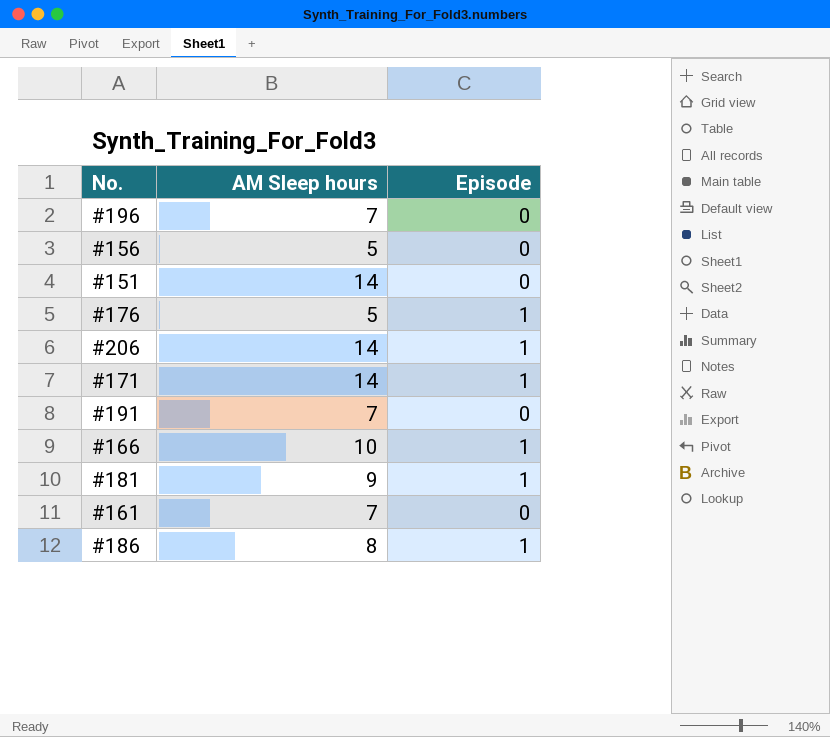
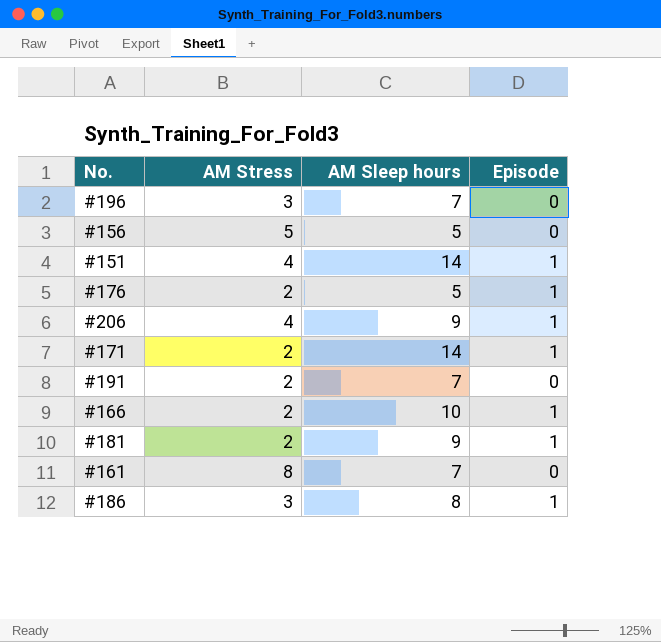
column AM Stress | position: none -> 2
#151 | Episode: 0 -> 1
#206 | AM Sleep hours: 14 -> 9

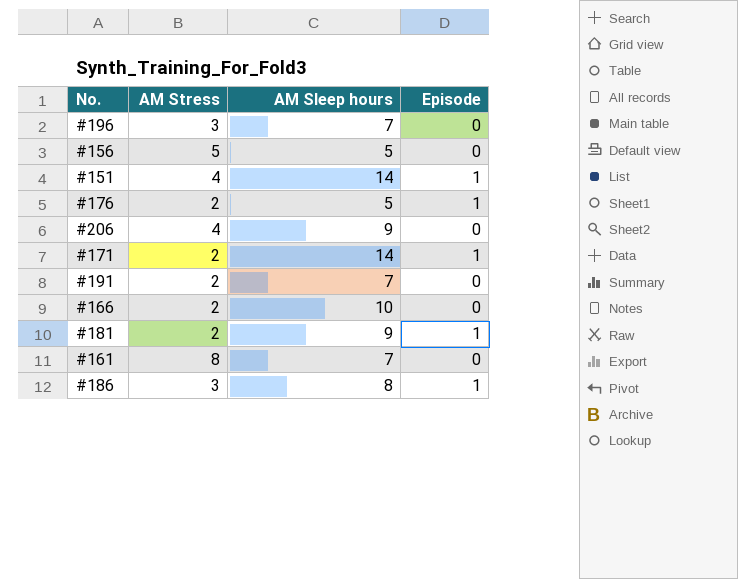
#206 | Episode: 1 -> 0
#166 | Episode: 1 -> 0

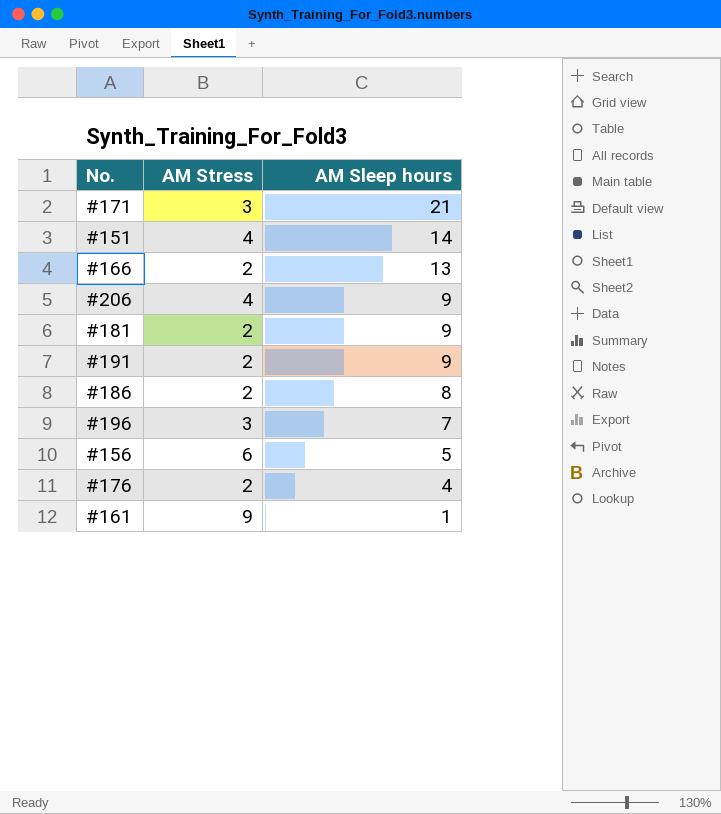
row order: none -> AM Sleep hours descending
column Episode | position: 4 -> none
#171 | AM Stress: 2 -> 3
#171 | AM Sleep hours: 14 -> 21
#166 | AM Sleep hours: 10 -> 13
#191 | AM Sleep hours: 7 -> 9
#186 | AM Stress: 3 -> 2
#156 | AM Stress: 5 -> 6
#176 | AM Sleep hours: 5 -> 4
#161 | AM Stress: 8 -> 9
#161 | AM Sleep hours: 7 -> 1

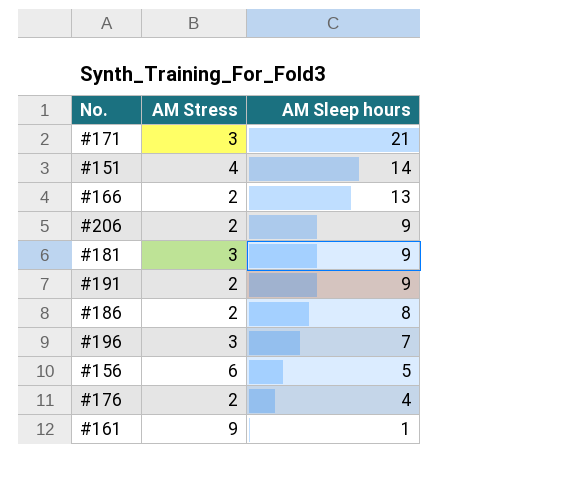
#206 | AM Stress: 4 -> 2
#181 | AM Stress: 2 -> 3

